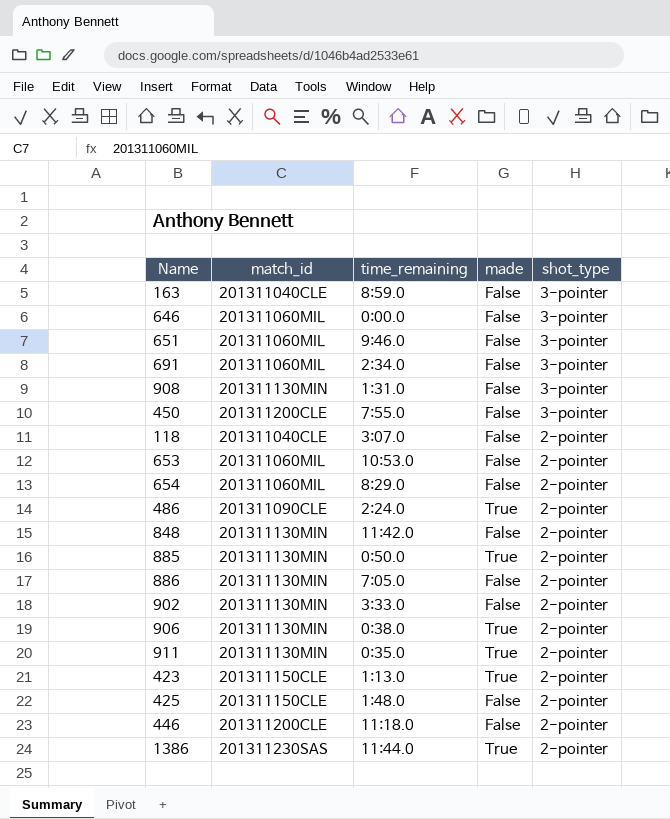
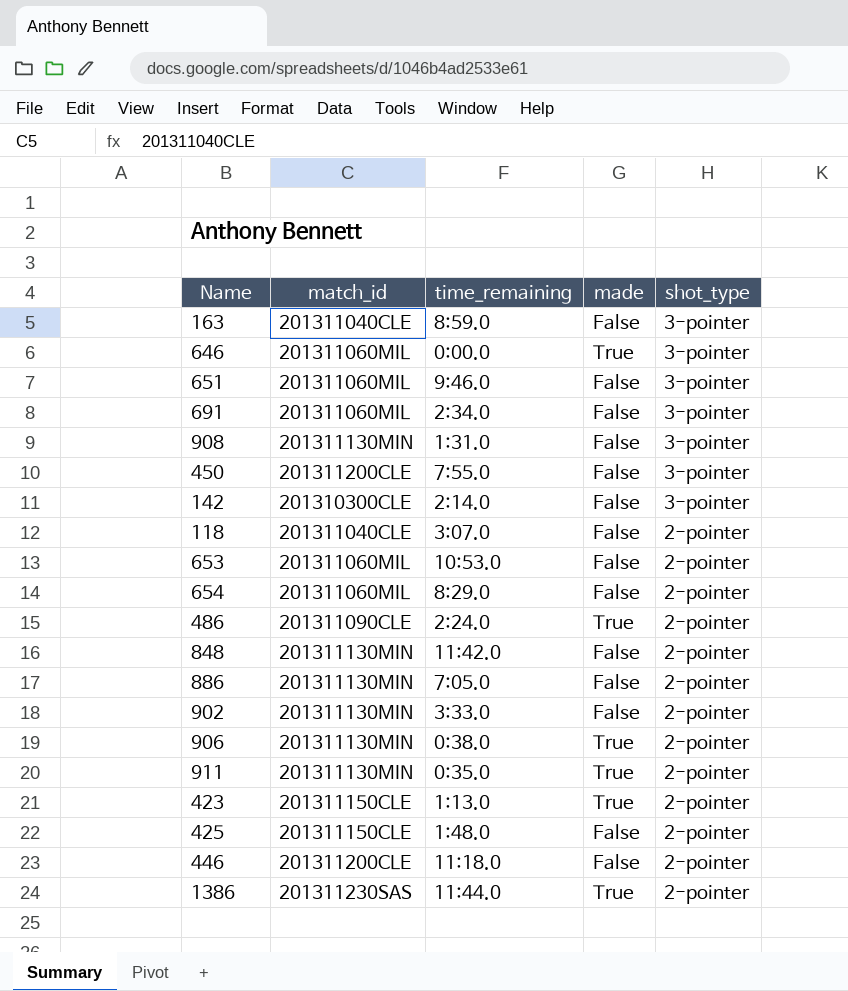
row 885: 201311130MIN | 0:50.0 | True | 2-pointer -> none
646 | made: False -> True
row 142: none -> 201310300CLE | 2:14.0 | False | 3-pointer

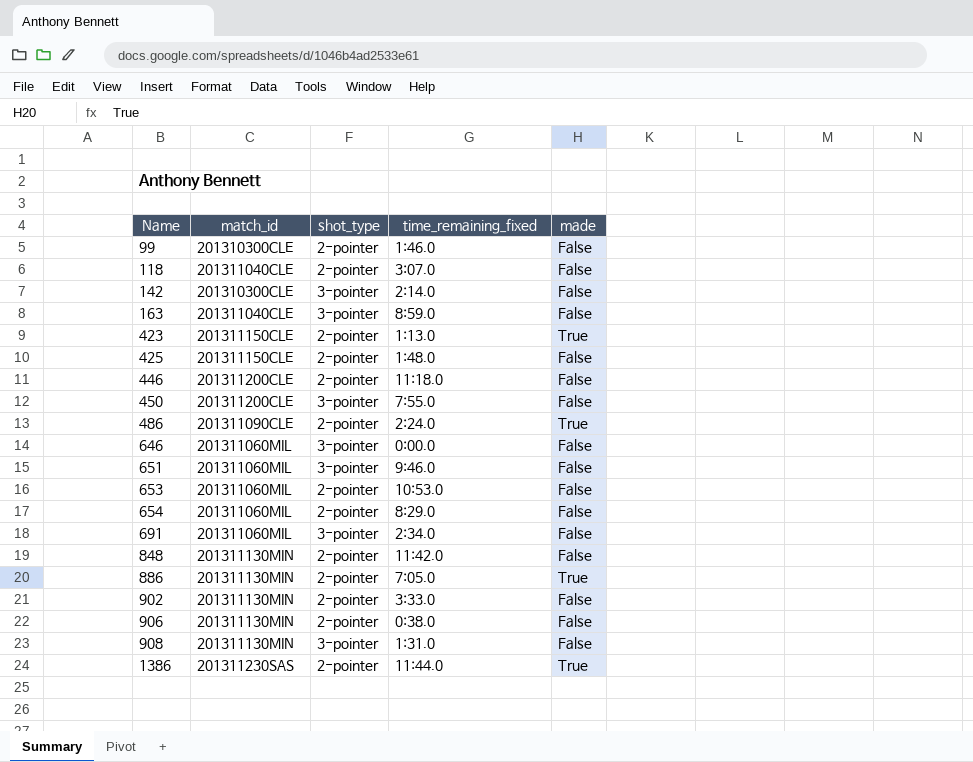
row order: shot_type descending -> Name ascending
column shot_type | position: 5 -> 3
column name: time_remaining -> time_remaining_fixed
row 911: 201311130MIN | 0:35.0 | True | 2-pointer -> none
row 99: none -> 201310300CLE | 2-pointer | 1:46.0 | False
646 | made: True -> False
886 | made: False -> True
906 | made: True -> False

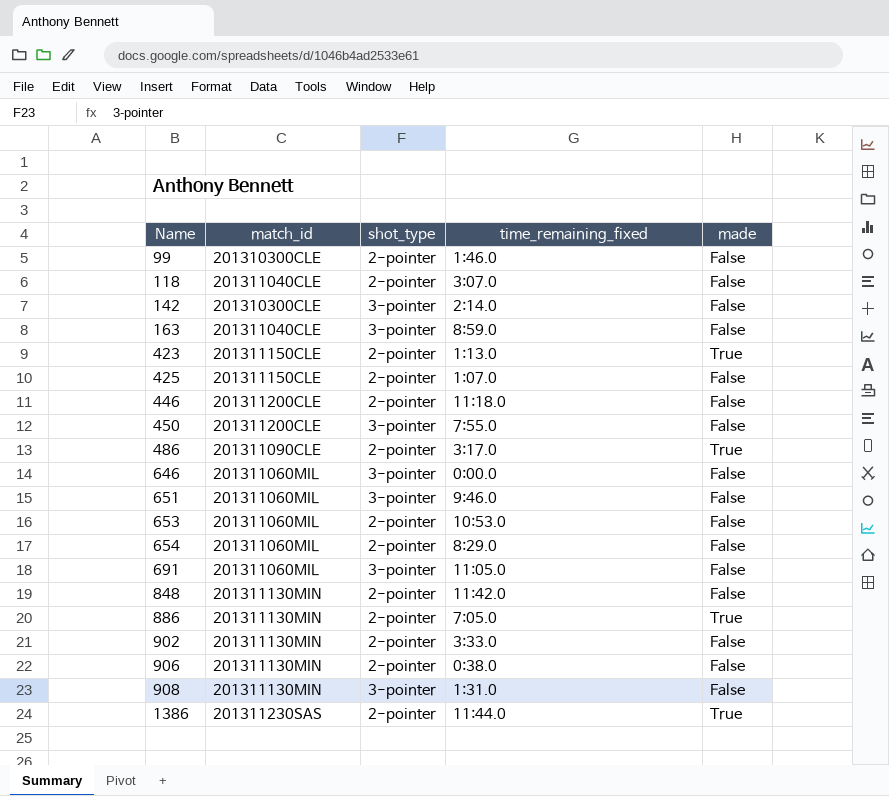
425 | time_remaining_fixed: 1:48.0 -> 1:07.0
486 | time_remaining_fixed: 2:24.0 -> 3:17.0
691 | time_remaining_fixed: 2:34.0 -> 11:05.0

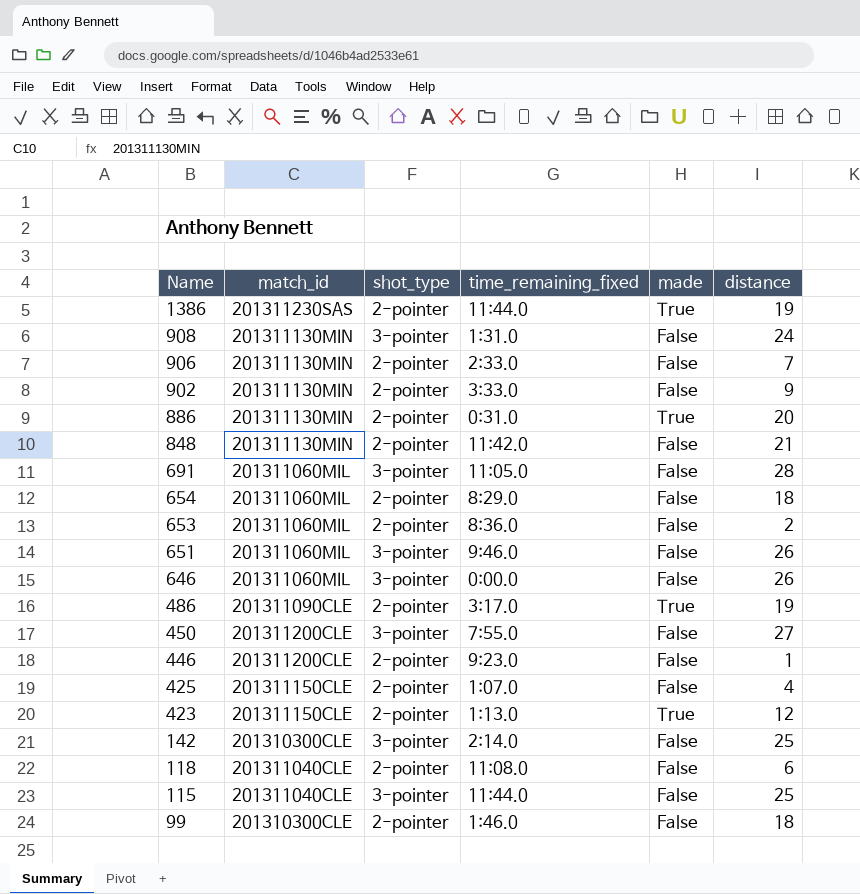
row order: Name ascending -> Name descending
column distance | position: none -> 6
row 163: 201311040CLE | 3-pointer | 8:59.0 | False -> none
906 | time_remaining_fixed: 0:38.0 -> 2:33.0
886 | time_remaining_fixed: 7:05.0 -> 0:31.0
653 | time_remaining_fixed: 10:53.0 -> 8:36.0
446 | time_remaining_fixed: 11:18.0 -> 9:23.0
118 | time_remaining_fixed: 3:07.0 -> 11:08.0
row 115: none -> 201311040CLE | 3-pointer | 11:44.0 | False | 25

